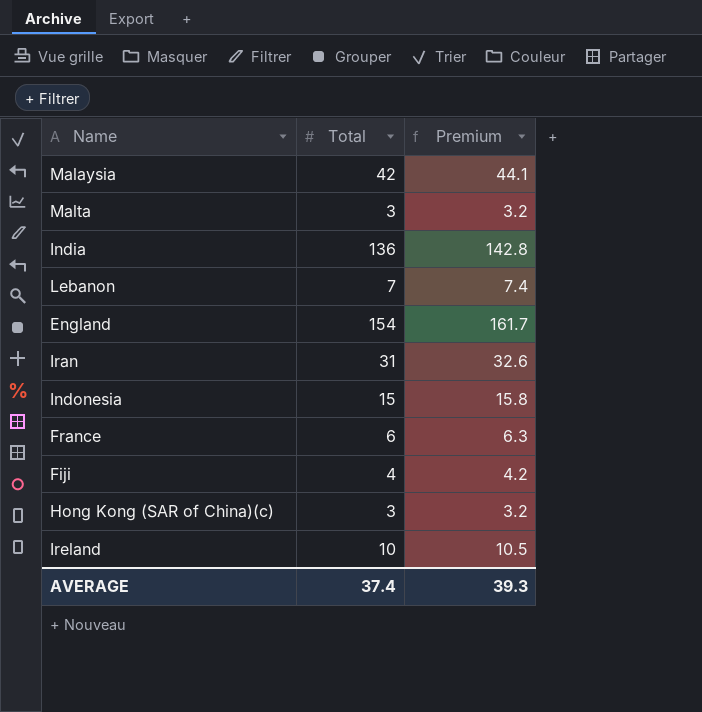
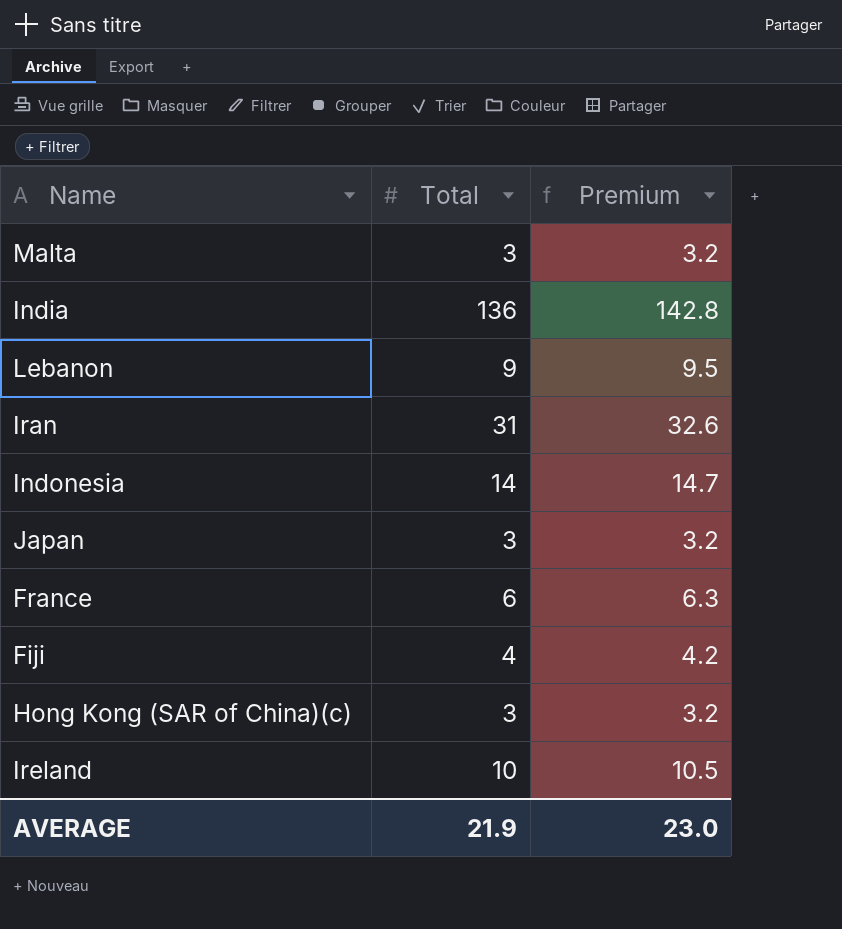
row Malaysia: 42 | 44.1 -> none
row England: 154 | 161.7 -> none
Lebanon | Total: 7 -> 9
Lebanon | Premium: 7.4 -> 9.5
Indonesia | Total: 15 -> 14
Indonesia | Premium: 15.8 -> 14.7
row Japan: none -> 3 | 3.2
AVERAGE | Total: 37.4 -> 21.9
AVERAGE | Premium: 39.3 -> 23.0

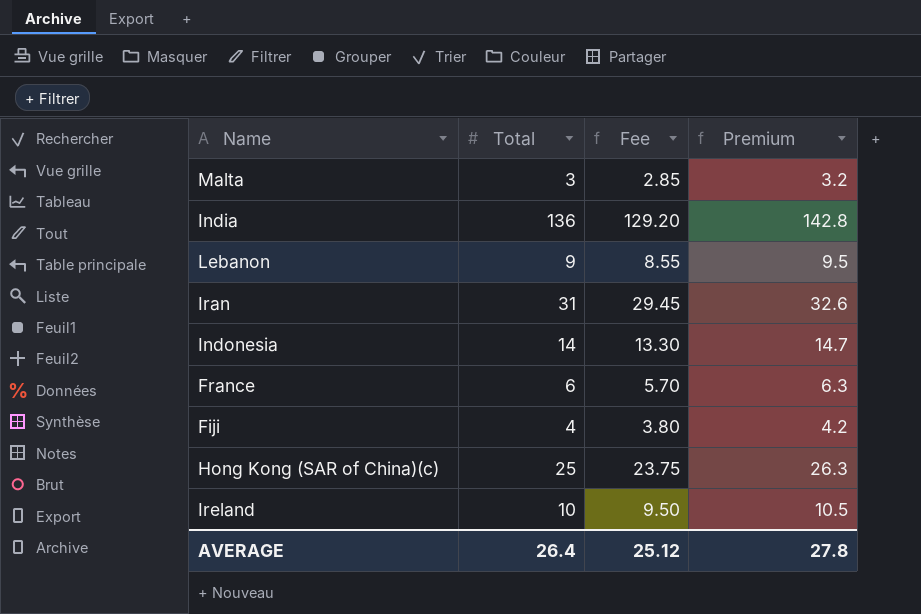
column Fee | formula: none -> [Total] * 0.95
row Japan: 3 | 3.2 -> none
Hong Kong (SAR of China)(c) | Total: 3 -> 25
Hong Kong (SAR of China)(c) | Premium: 3.2 -> 26.3
AVERAGE | Total: 21.9 -> 26.4
AVERAGE | Premium: 23.0 -> 27.8

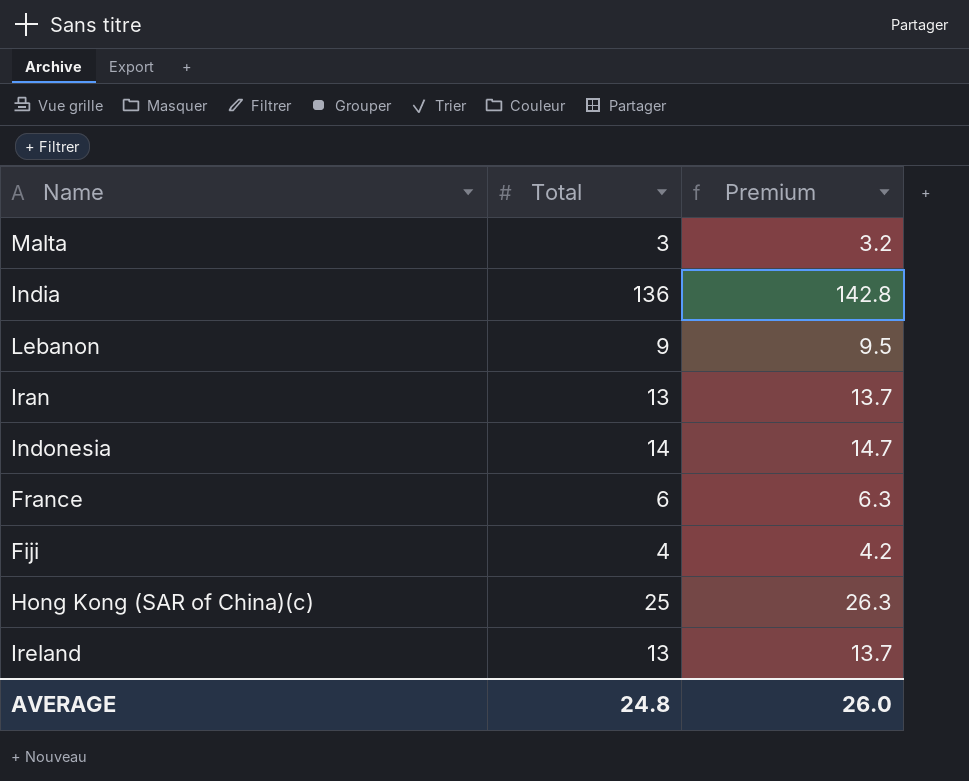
column Fee | formula: [Total] * 0.95 -> none
Iran | Total: 31 -> 13
Iran | Premium: 32.6 -> 13.7
Ireland | Total: 10 -> 13
Ireland | Premium: 10.5 -> 13.7
AVERAGE | Total: 26.4 -> 24.8
AVERAGE | Premium: 27.8 -> 26.0

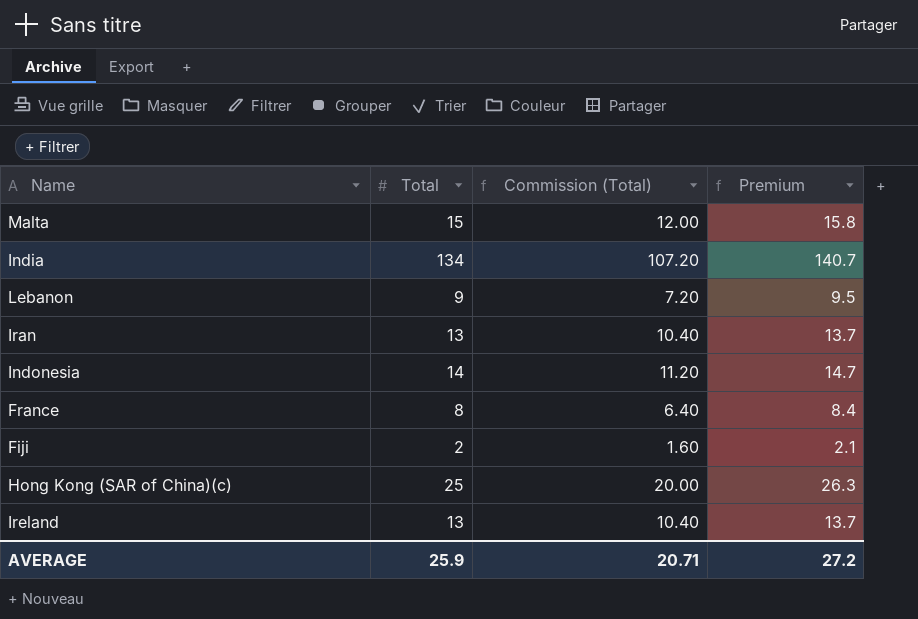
column Commission (Total) | formula: none -> [Total] * 0.8
Malta | Total: 3 -> 15
Malta | Premium: 3.2 -> 15.8
India | Total: 136 -> 134
India | Premium: 142.8 -> 140.7
France | Total: 6 -> 8
France | Premium: 6.3 -> 8.4
Fiji | Total: 4 -> 2
Fiji | Premium: 4.2 -> 2.1
AVERAGE | Total: 24.8 -> 25.9
AVERAGE | Premium: 26.0 -> 27.2

